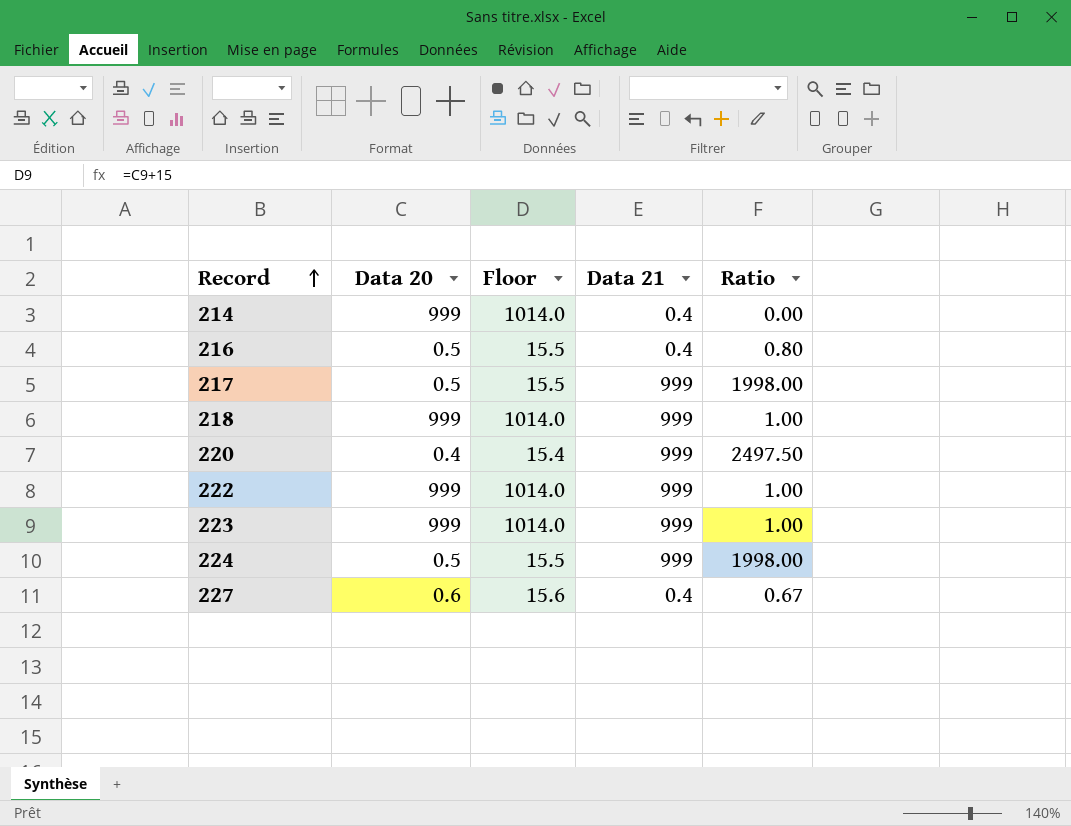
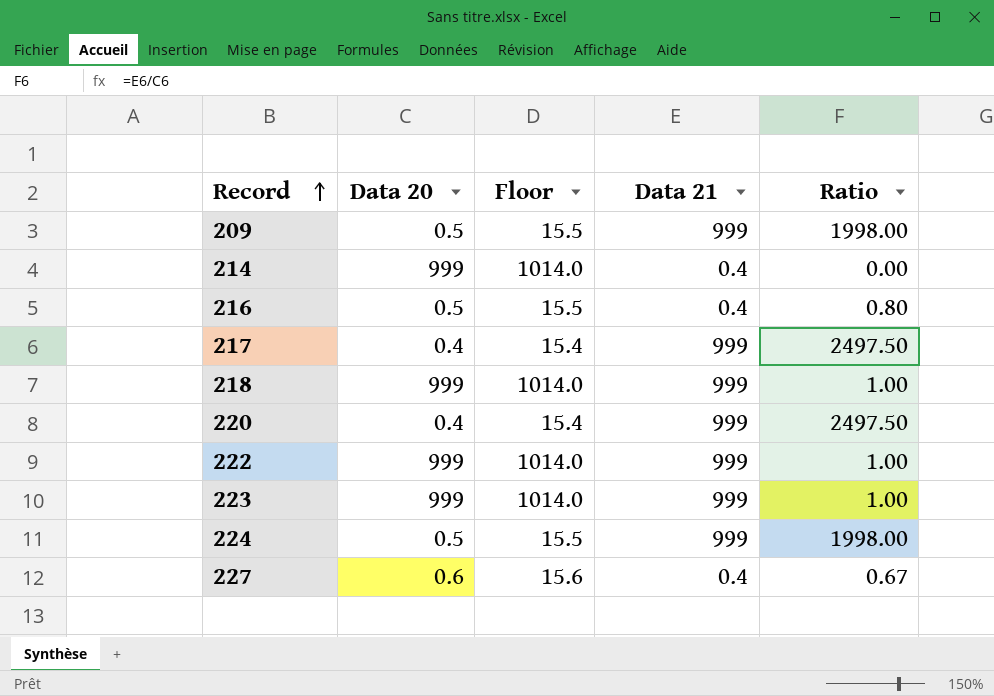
row 209: none -> 0.5 | 15.5 | 999 | 1998.00
217 | Data 20: 0.5 -> 0.4
217 | Floor: 15.5 -> 15.4
217 | Ratio: 1998.00 -> 2497.50

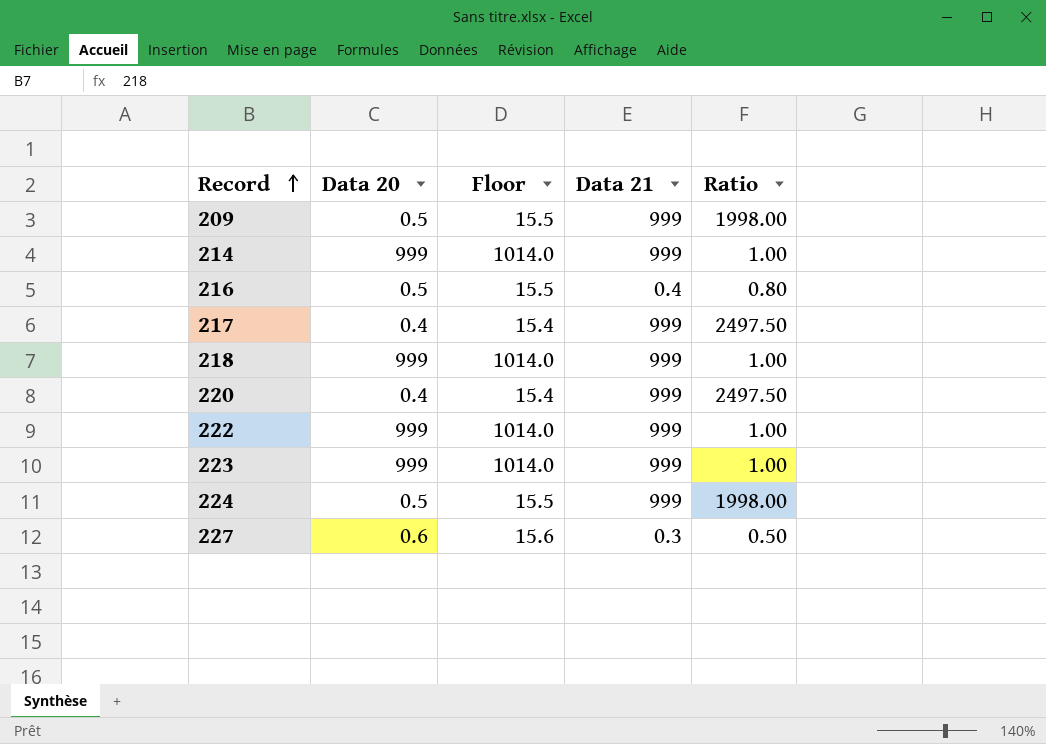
214 | Data 21: 0.4 -> 999
214 | Ratio: 0.00 -> 1.00
227 | Data 21: 0.4 -> 0.3
227 | Ratio: 0.67 -> 0.50

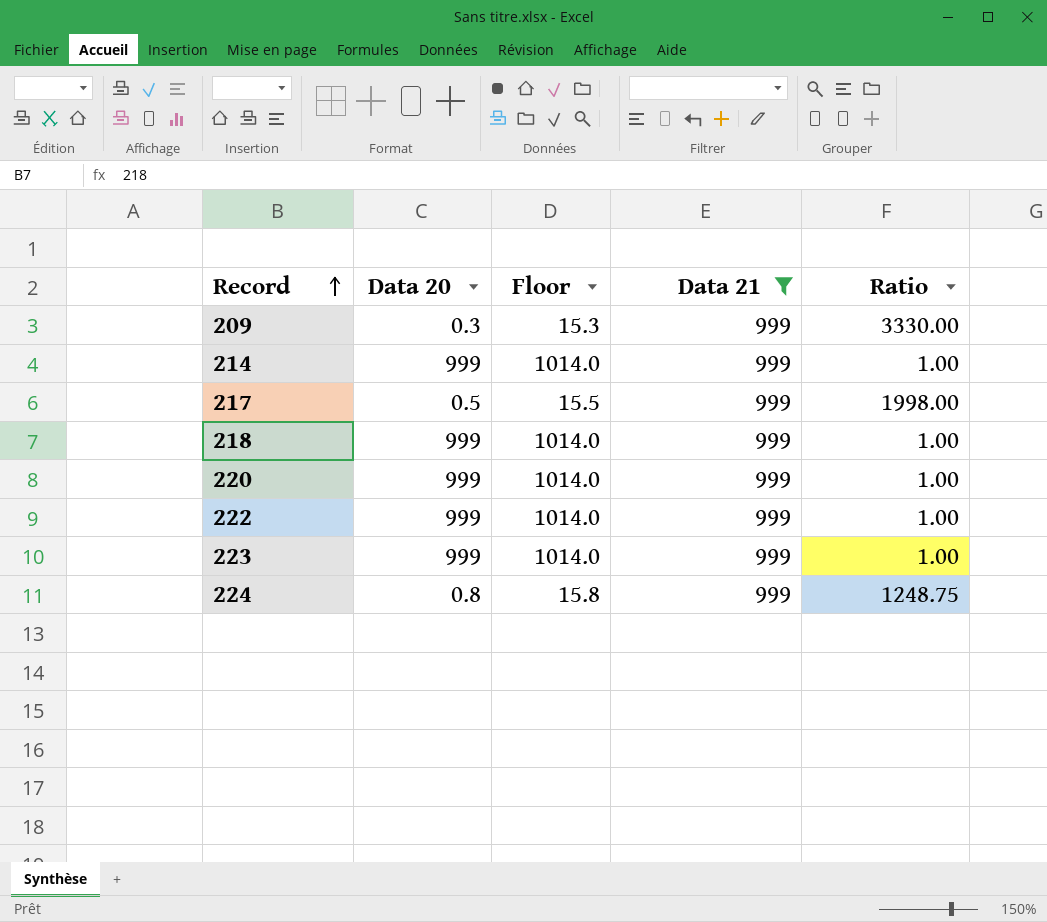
filter: none -> Data 21 = 999
209 | Data 20: 0.5 -> 0.3
209 | Floor: 15.5 -> 15.3
209 | Ratio: 1998.00 -> 3330.00
217 | Data 20: 0.4 -> 0.5
217 | Floor: 15.4 -> 15.5
217 | Ratio: 2497.50 -> 1998.00
220 | Data 20: 0.4 -> 999
220 | Floor: 15.4 -> 1014.0
220 | Ratio: 2497.50 -> 1.00
224 | Data 20: 0.5 -> 0.8
224 | Floor: 15.5 -> 15.8
224 | Ratio: 1998.00 -> 1248.75

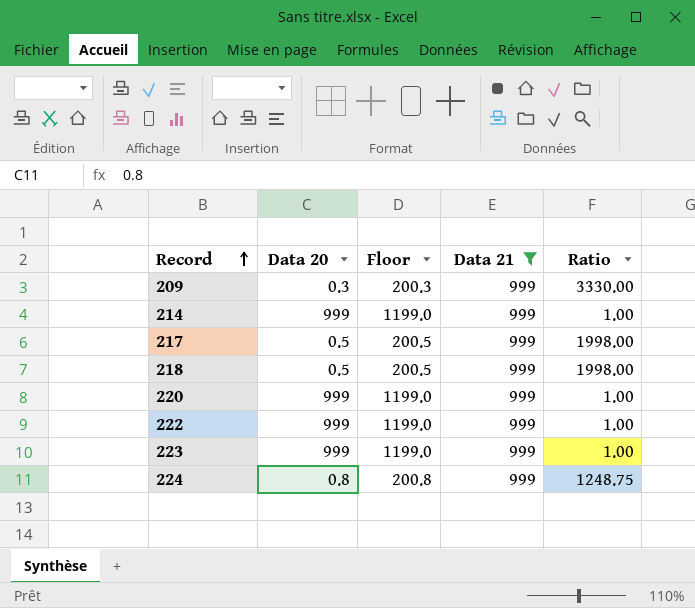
column Floor | formula: [Data 20] + 15 -> [Data 20] + 200
218 | Data 20: 999 -> 0.5
218 | Ratio: 1.00 -> 1998.00

